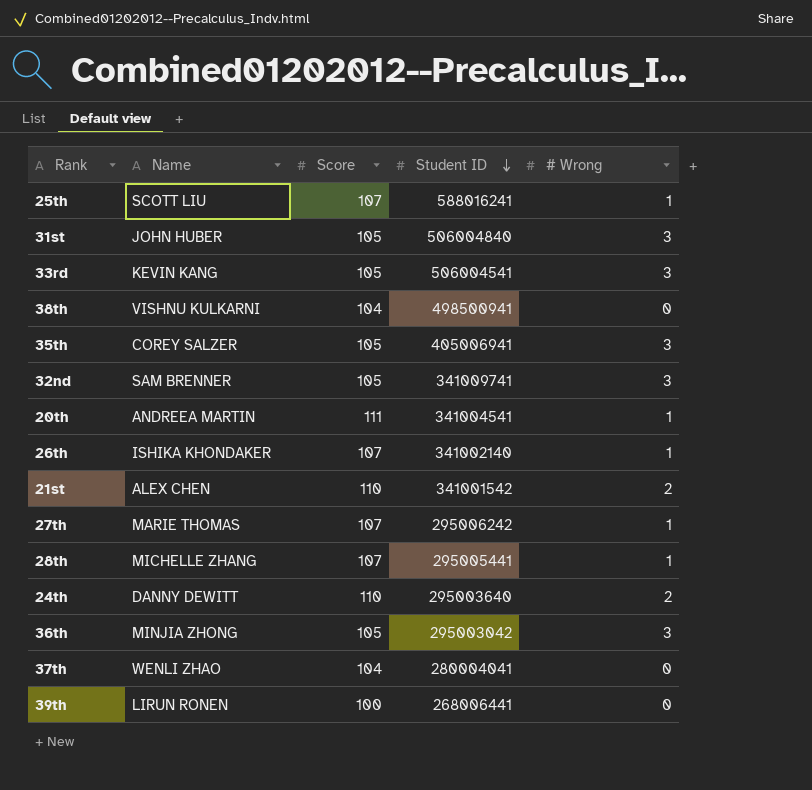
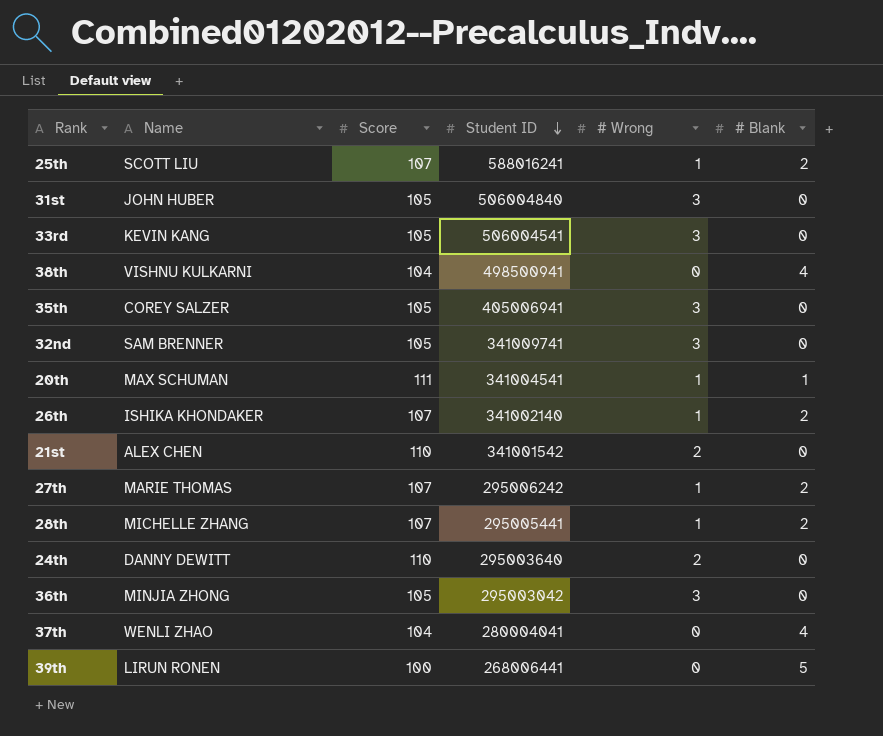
column # Blank | position: none -> 6
20th | Name: ANDREEA MARTIN -> MAX SCHUMAN

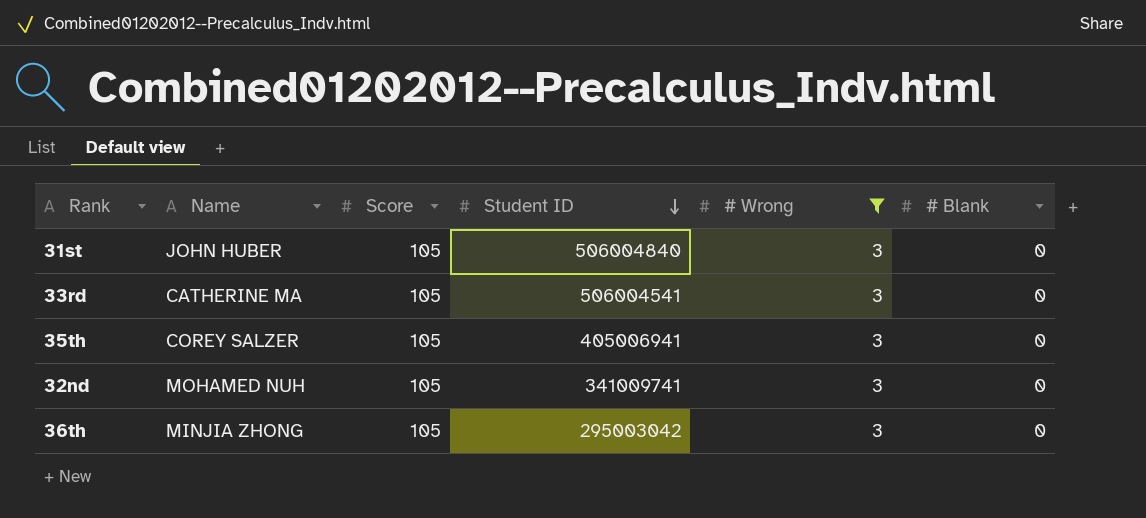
filter: none -> # Wrong = 3
33rd | Name: KEVIN KANG -> CATHERINE MA
32nd | Name: SAM BRENNER -> MOHAMED NUH

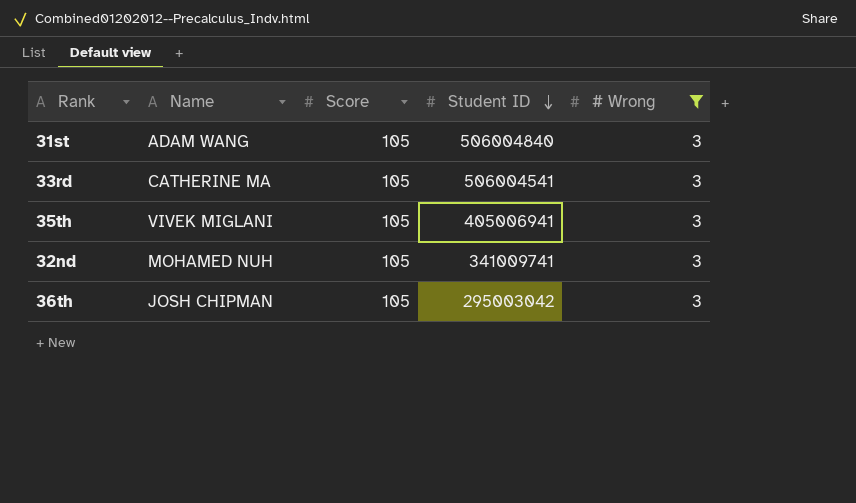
column # Blank | position: 6 -> none
31st | Name: JOHN HUBER -> ADAM WANG
35th | Name: COREY SALZER -> VIVEK MIGLANI
36th | Name: MINJIA ZHONG -> JOSH CHIPMAN

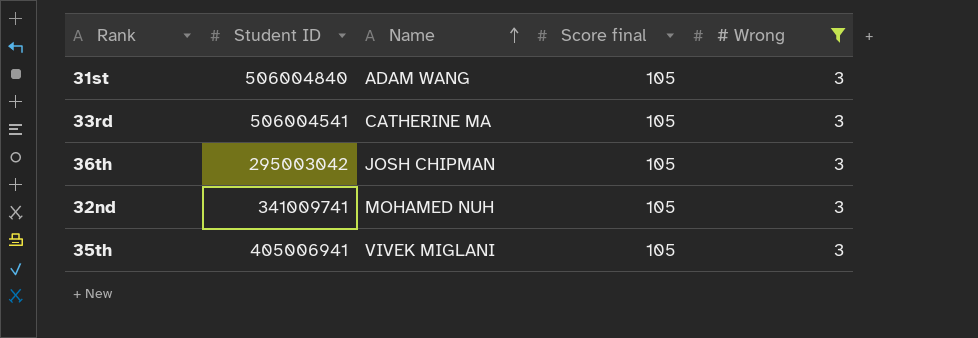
row order: Student ID descending -> Name ascending
column Student ID | position: 4 -> 2
column name: Score -> Score final

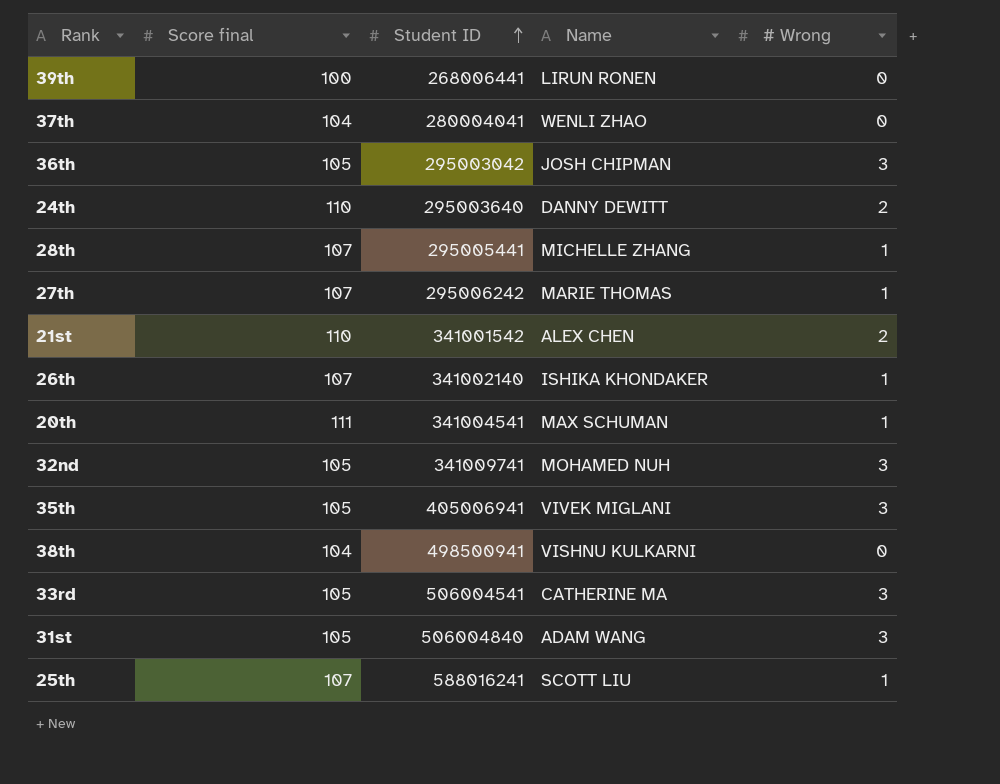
filter: # Wrong = 3 -> none
row order: Name ascending -> Student ID ascending
column Score final | position: 4 -> 2

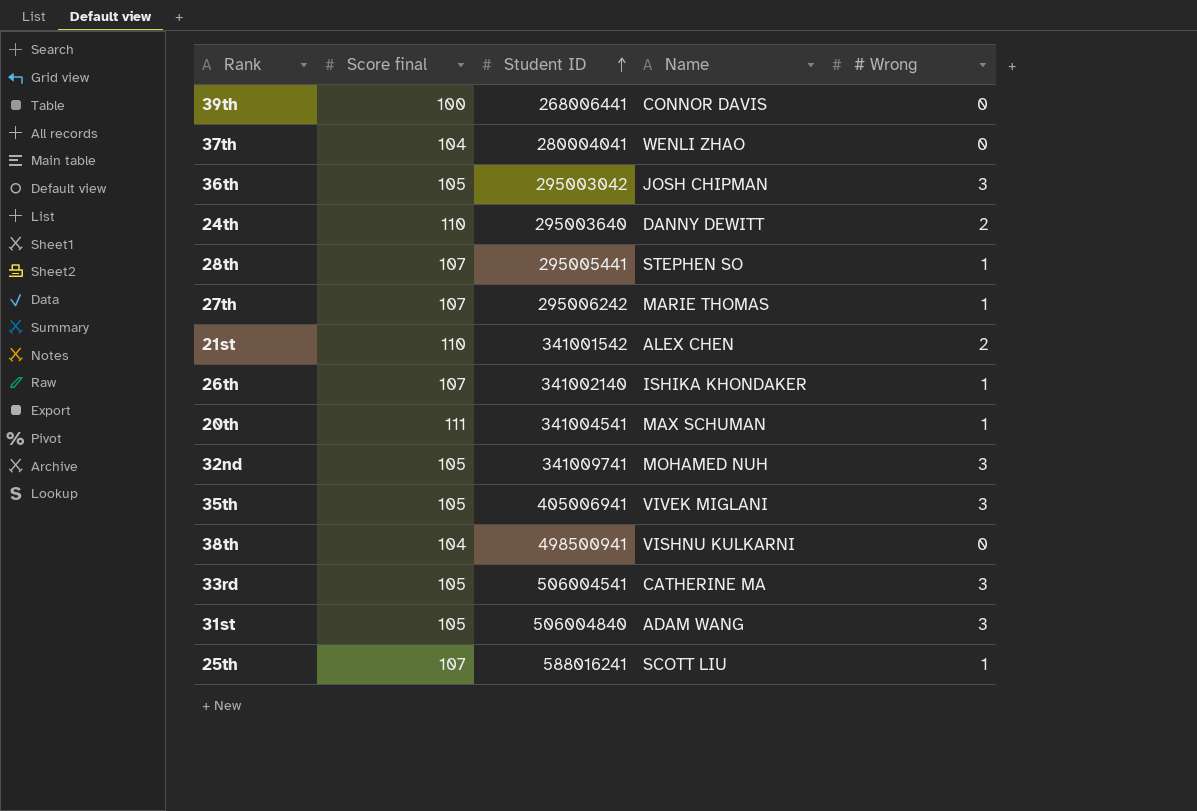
39th | Name: LIRUN RONEN -> CONNOR DAVIS
28th | Name: MICHELLE ZHANG -> STEPHEN SO

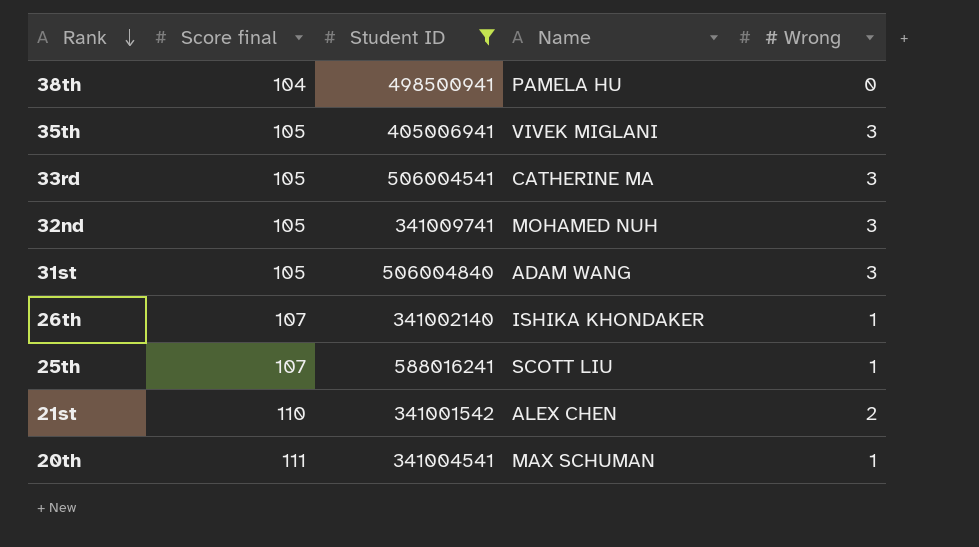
filter: none -> Student ID >= 341001542
row order: Student ID ascending -> Rank descending
38th | Name: VISHNU KULKARNI -> PAMELA HU

